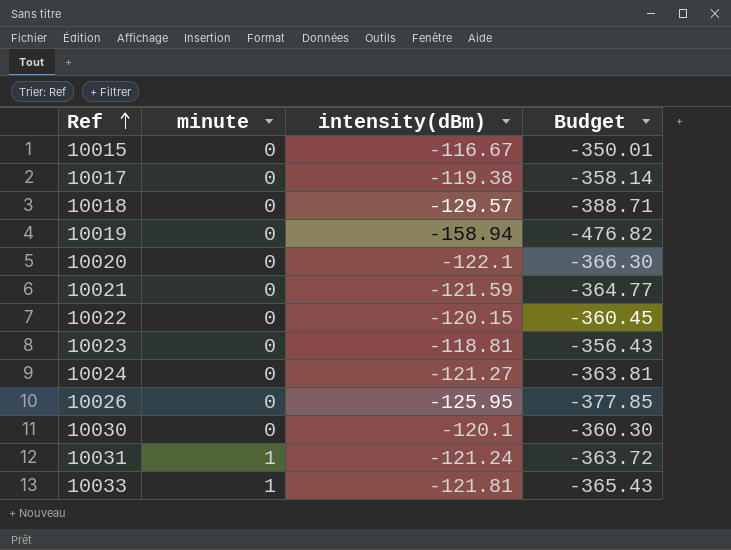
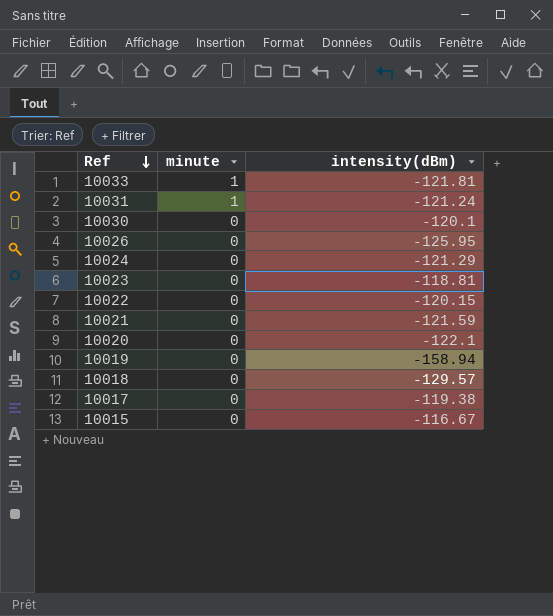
row order: Ref ascending -> Ref descending
column Budget | formula: [intensity(dBm)] * 3 -> none
10024 | intensity(dBm): -121.27 -> -121.29

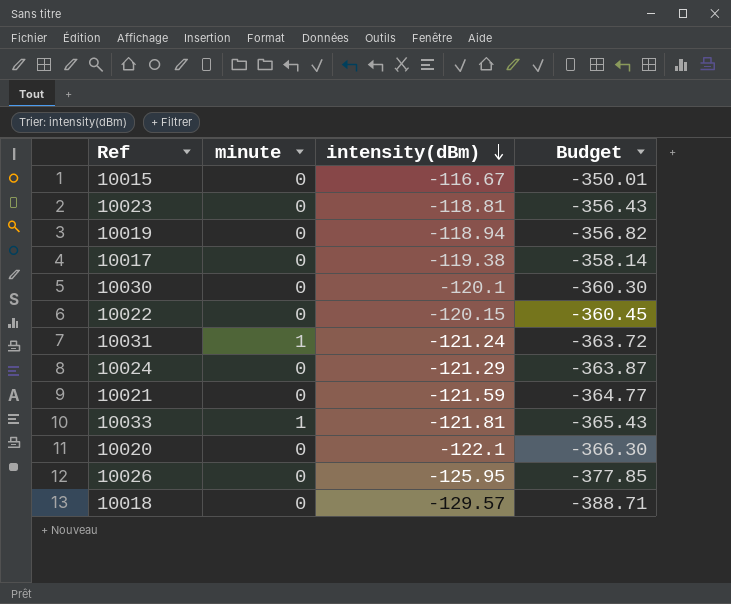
row order: Ref descending -> intensity(dBm) descending
column Budget | formula: none -> [intensity(dBm)] * 3
10019 | intensity(dBm): -158.94 -> -118.94

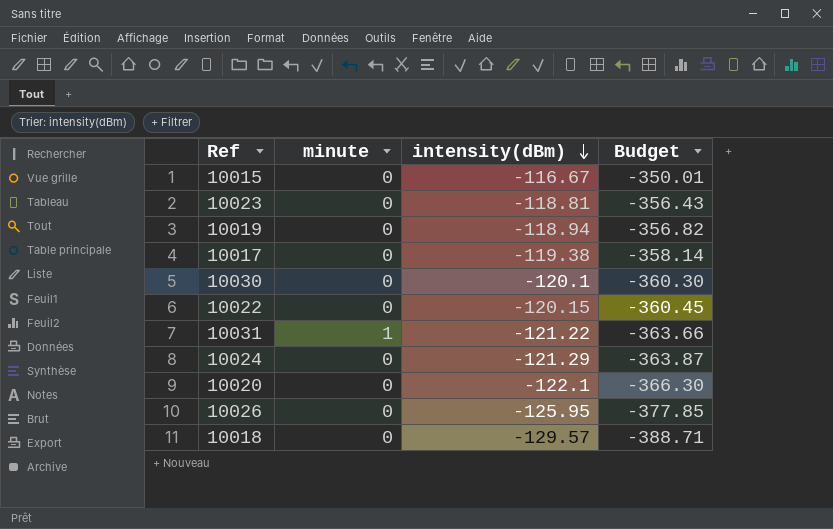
row 10021: 0 | -121.59 | -364.77 -> none
row 10033: 1 | -121.81 | -365.43 -> none
10031 | intensity(dBm): -121.24 -> -121.22
10031 | Budget: -363.72 -> -363.66

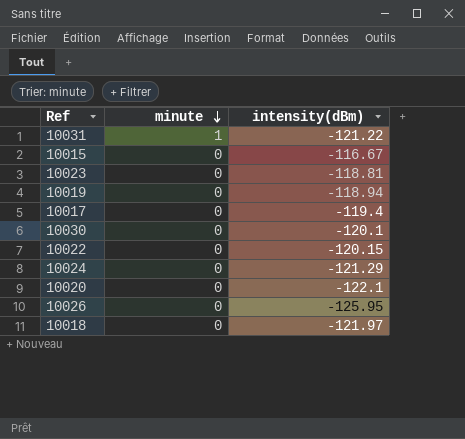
row order: intensity(dBm) descending -> minute descending
column Budget | formula: [intensity(dBm)] * 3 -> none
10017 | intensity(dBm): -119.38 -> -119.4
10018 | intensity(dBm): -129.57 -> -121.97

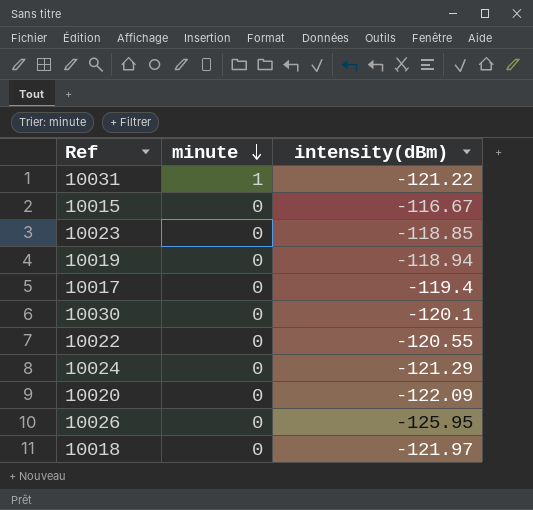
10023 | intensity(dBm): -118.81 -> -118.85
10022 | intensity(dBm): -120.15 -> -120.55
10020 | intensity(dBm): -122.1 -> -122.09

